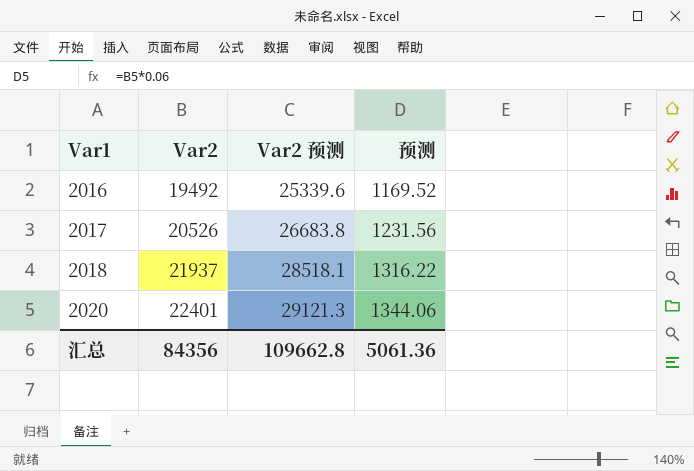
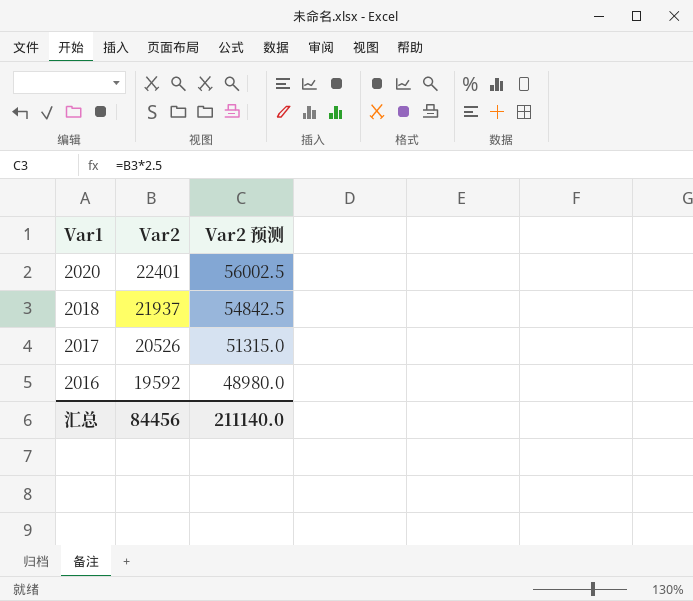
row order: Var1 ascending -> Var1 descending
column 预测 | formula: [Var2] * 0.06 -> none
column Var2 预测 | formula: [Var2] * 1.3 -> [Var2] * 2.5
2016 | Var2: 19492 -> 19592
汇总 | Var2: 84356 -> 84456
汇总 | Var2 预测: 109662.8 -> 211140.0

